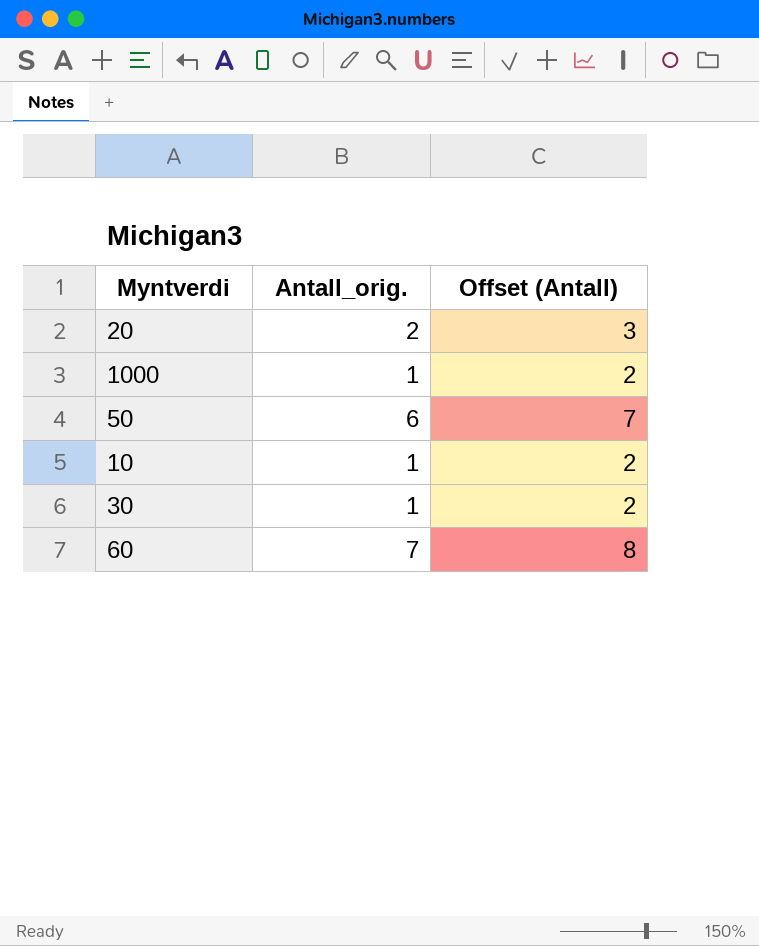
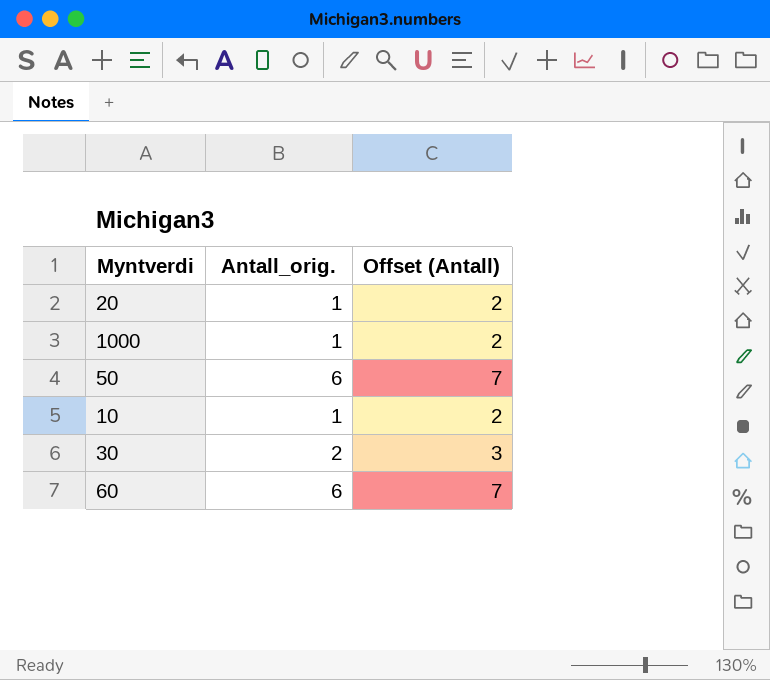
20 | Antall_orig.: 2 -> 1
20 | Offset (Antall): 3 -> 2
30 | Antall_orig.: 1 -> 2
30 | Offset (Antall): 2 -> 3
60 | Antall_orig.: 7 -> 6
60 | Offset (Antall): 8 -> 7

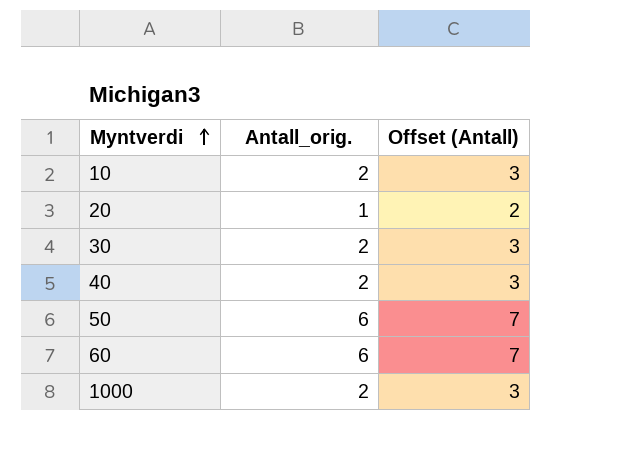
row order: none -> Myntverdi ascending
10 | Antall_orig.: 1 -> 2
10 | Offset (Antall): 2 -> 3
row 40: none -> 2 | 3
1000 | Antall_orig.: 1 -> 2
1000 | Offset (Antall): 2 -> 3

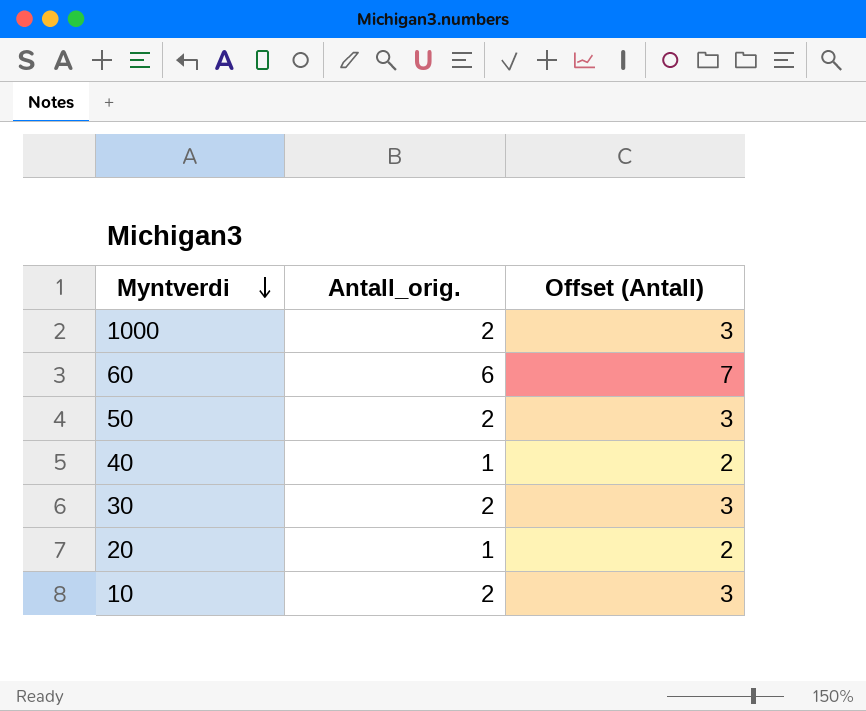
row order: Myntverdi ascending -> Myntverdi descending
50 | Antall_orig.: 6 -> 2
50 | Offset (Antall): 7 -> 3
40 | Antall_orig.: 2 -> 1
40 | Offset (Antall): 3 -> 2

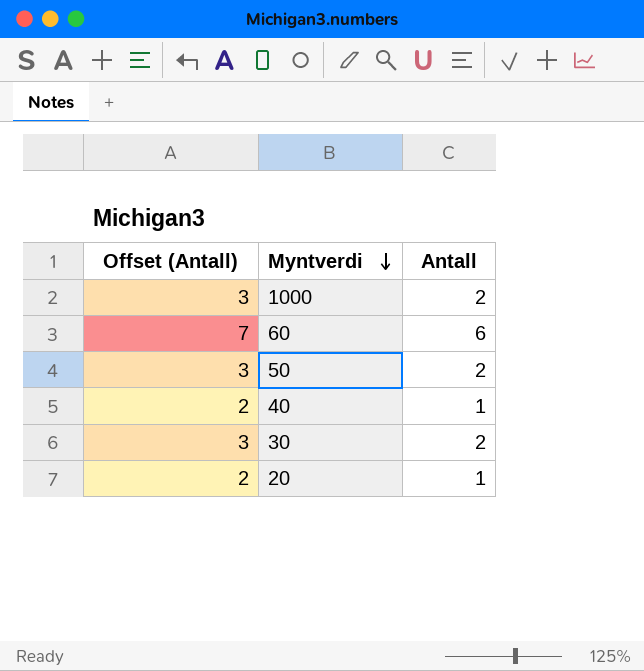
column Offset (Antall) | position: 3 -> 1
column name: Antall_orig. -> Antall
row 10: 2 | 3 -> none

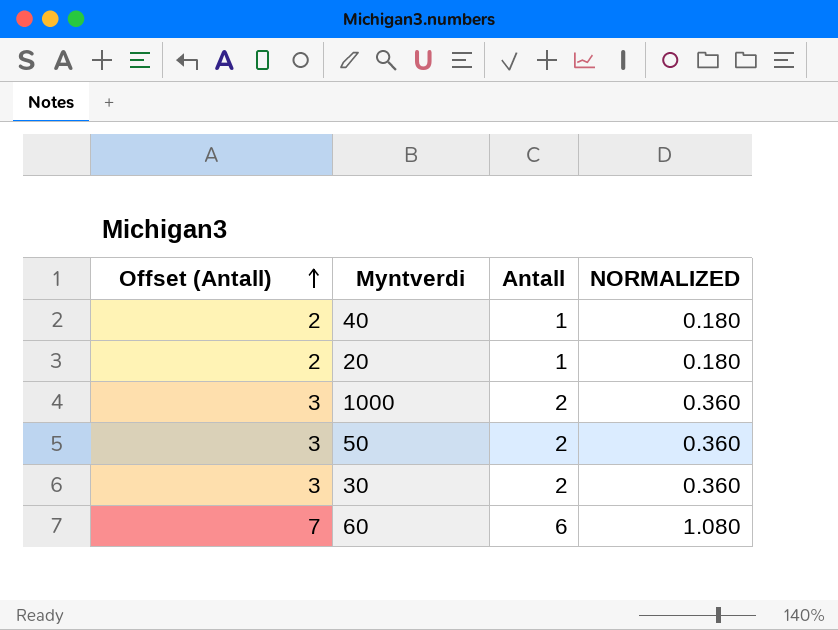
row order: Myntverdi descending -> Offset (Antall) ascending
column NORMALIZED | formula: none -> [Antall] * 0.18

